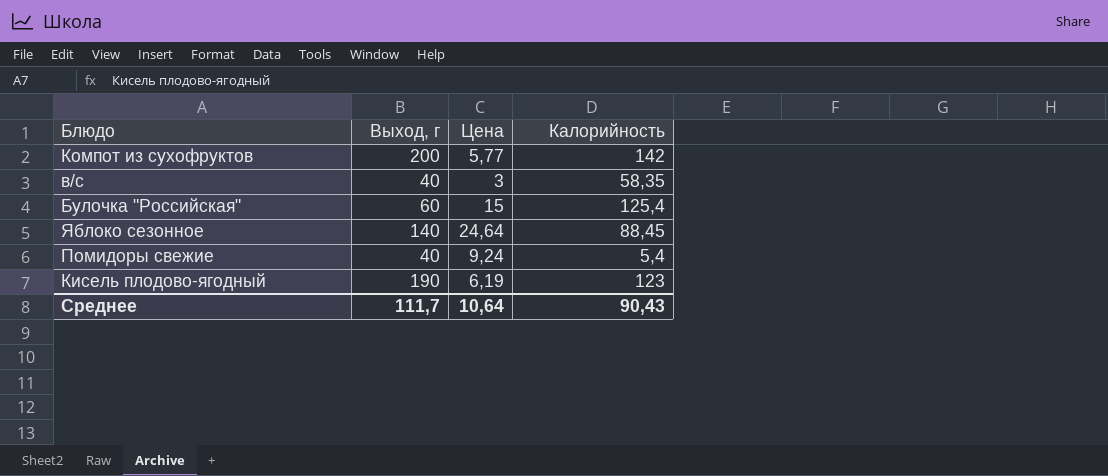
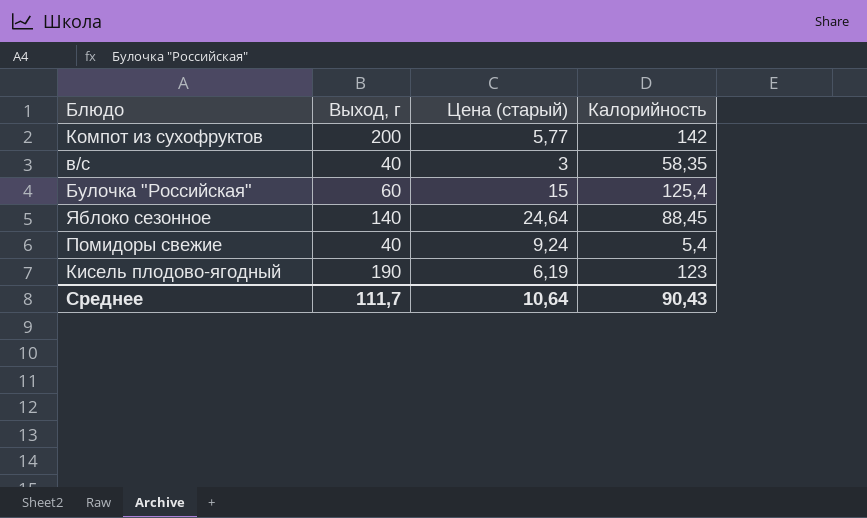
column name: Цена -> Цена (старый)

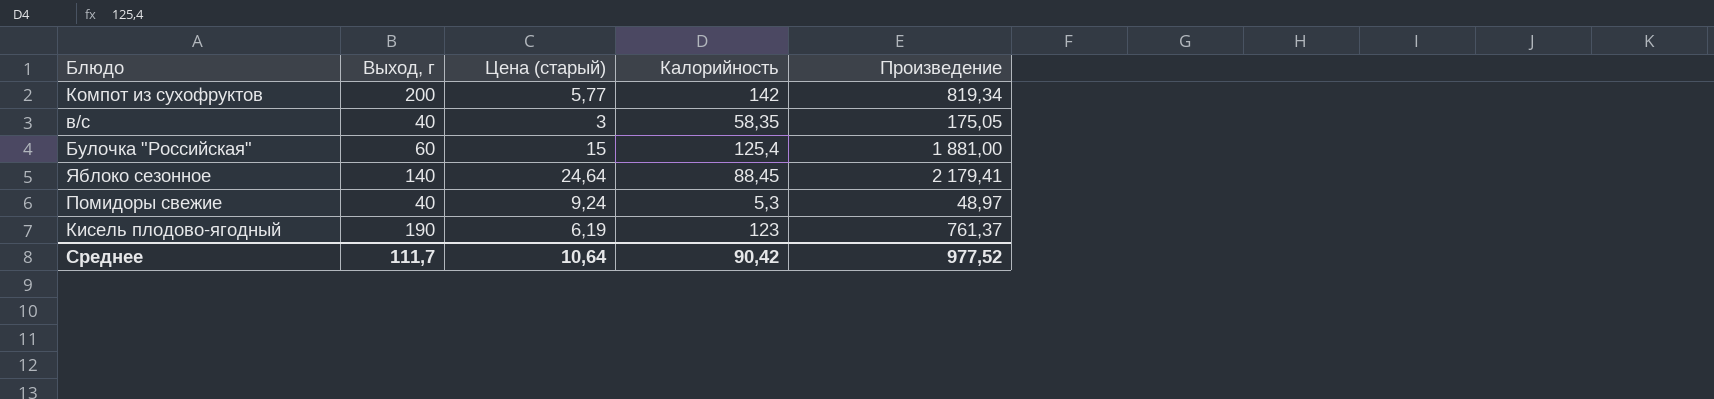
column Произведение | formula: none -> [Цена (старый)] * [Калорийность]
Помидоры свежие | Калорийность: 5,4 -> 5,3
Среднее | Калорийность: 90,43 -> 90,42

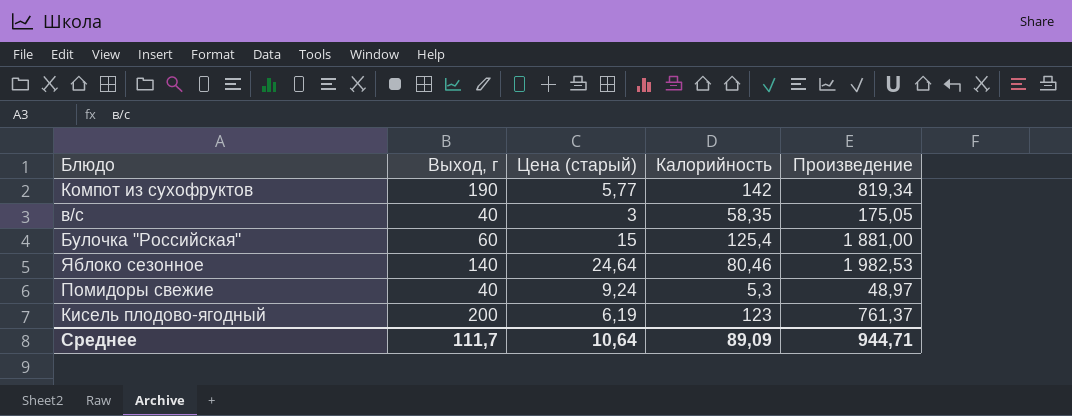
Компот из сухофруктов | Выход, г: 200 -> 190
Яблоко сезонное | Калорийность: 88,45 -> 80,46
Яблоко сезонное | Произведение: 2 179,41 -> 1 982,53
Кисель плодово-ягодный | Выход, г: 190 -> 200
Среднее | Калорийность: 90,42 -> 89,09
Среднее | Произведение: 977,52 -> 944,71

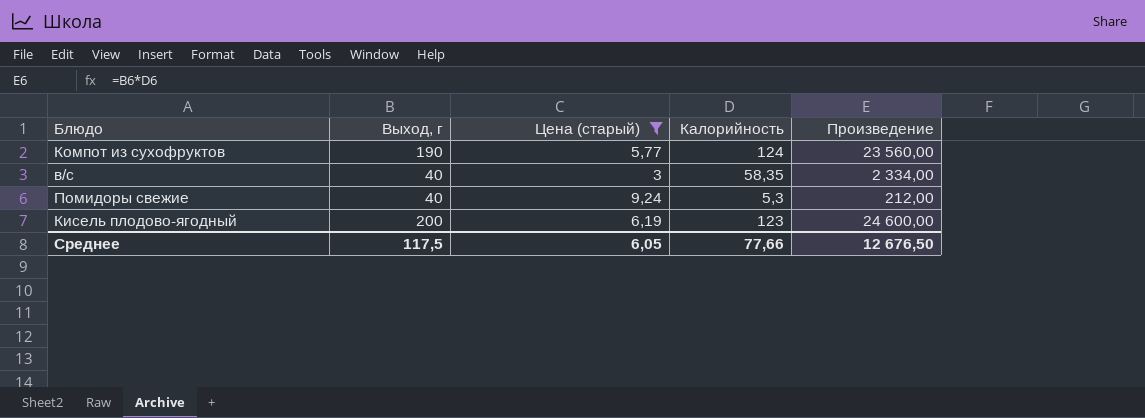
filter: none -> Цена (старый) <= 9,24
column Произведение | formula: [Цена (старый)] * [Калорийность] -> [Выход, г] * [Калорийность]
Компот из сухофруктов | Калорийность: 142 -> 124
Среднее | Выход, г: 111,7 -> 117,5
Среднее | Цена (старый): 10,64 -> 6,05
Среднее | Калорийность: 89,09 -> 77,66
Среднее | Произведение: 944,71 -> 12 676,50

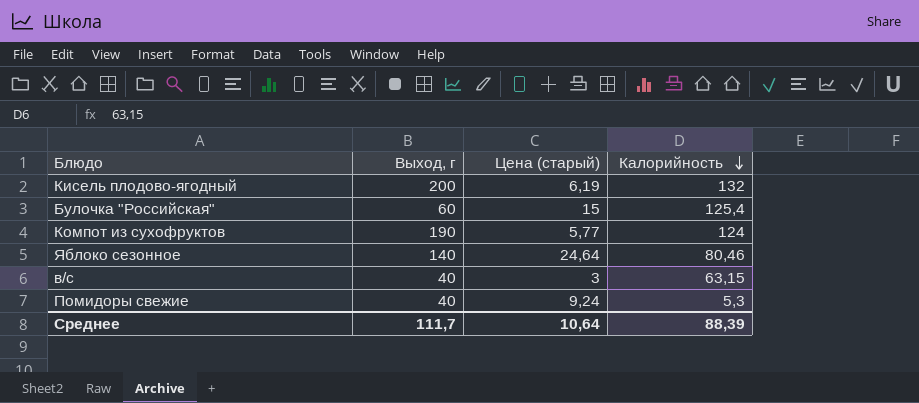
filter: Цена (старый) <= 9,24 -> none
row order: none -> Калорийность descending
column Произведение | formula: [Выход, г] * [Калорийность] -> none
Кисель плодово-ягодный | Калорийность: 123 -> 132
в/с | Калорийность: 58,35 -> 63,15
Среднее | Выход, г: 117,5 -> 111,7
Среднее | Цена (старый): 6,05 -> 10,64
Среднее | Калорийность: 77,66 -> 88,39

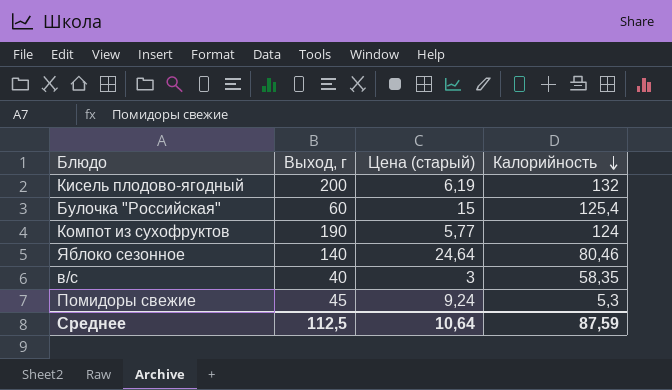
в/с | Калорийность: 63,15 -> 58,35
Помидоры свежие | Выход, г: 40 -> 45
Среднее | Выход, г: 111,7 -> 112,5
Среднее | Калорийность: 88,39 -> 87,59

